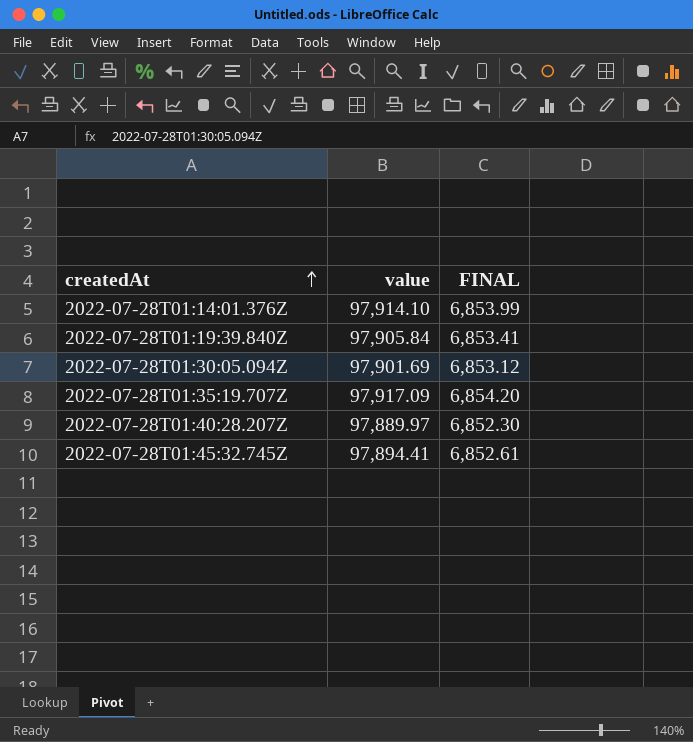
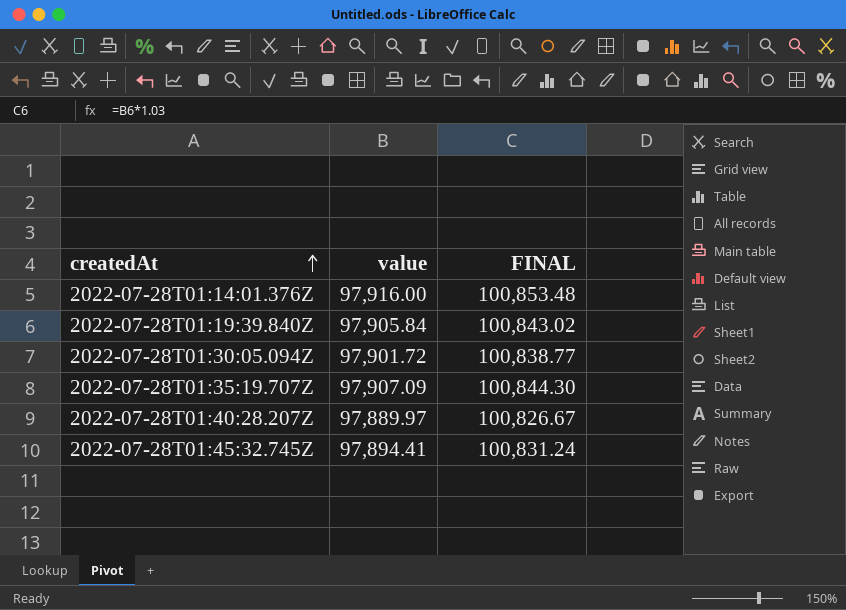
column FINAL | formula: [value] * 0.07 -> [value] * 1.03
2022-07-28T01:14:01.376Z | value: 97,914.10 -> 97,916.00
2022-07-28T01:30:05.094Z | value: 97,901.69 -> 97,901.72
2022-07-28T01:35:19.707Z | value: 97,917.09 -> 97,907.09

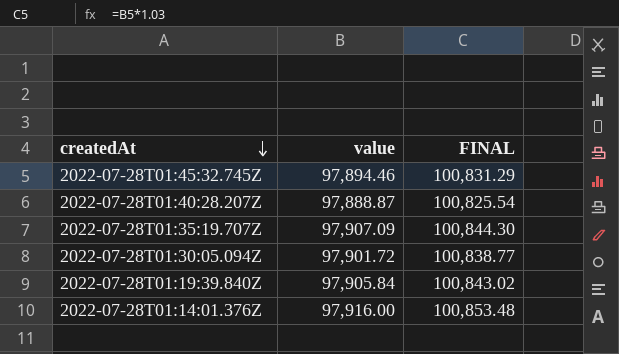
row order: createdAt ascending -> createdAt descending
2022-07-28T01:45:32.745Z | value: 97,894.41 -> 97,894.46
2022-07-28T01:45:32.745Z | FINAL: 100,831.24 -> 100,831.29
2022-07-28T01:40:28.207Z | value: 97,889.97 -> 97,888.87
2022-07-28T01:40:28.207Z | FINAL: 100,826.67 -> 100,825.54

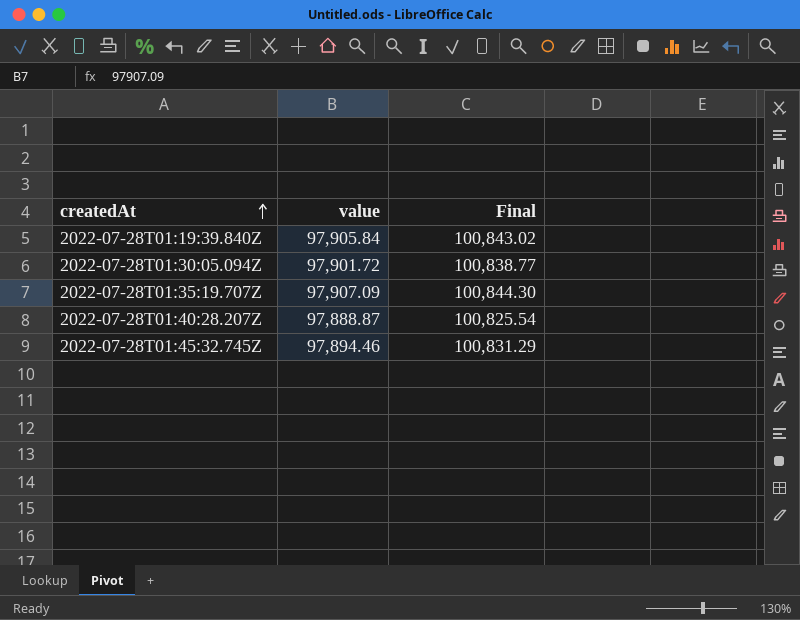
row order: createdAt descending -> createdAt ascending
column name: FINAL -> Final
row 2022-07-28T01:14:01.376Z: 97,916.00 | 100,853.48 -> none

